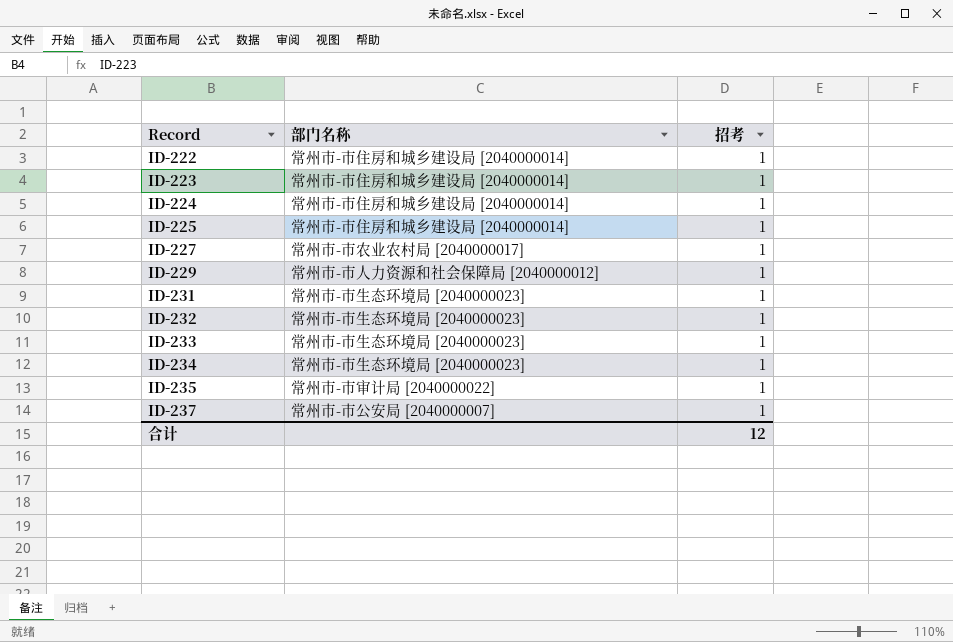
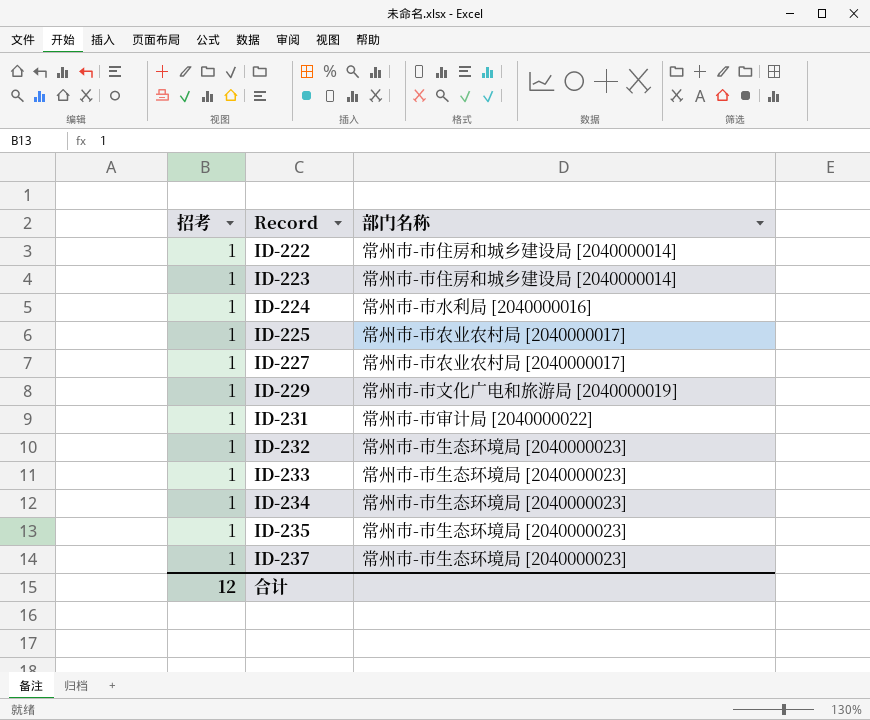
column 招考 | position: 3 -> 1
ID-224 | 部门名称: 常州市-市住房和城乡建设局 [2040000014] -> 常州市-市水利局 [2040000016]
ID-225 | 部门名称: 常州市-市住房和城乡建设局 [2040000014] -> 常州市-市农业农村局 [2040000017]
ID-229 | 部门名称: 常州市-市人力资源和社会保障局 [2040000012] -> 常州市-市文化广电和旅游局 [2040000019]
ID-231 | 部门名称: 常州市-市生态环境局 [2040000023] -> 常州市-市审计局 [2040000022]
ID-235 | 部门名称: 常州市-市审计局 [2040000022] -> 常州市-市生态环境局 [2040000023]
ID-237 | 部门名称: 常州市-市公安局 [2040000007] -> 常州市-市生态环境局 [2040000023]

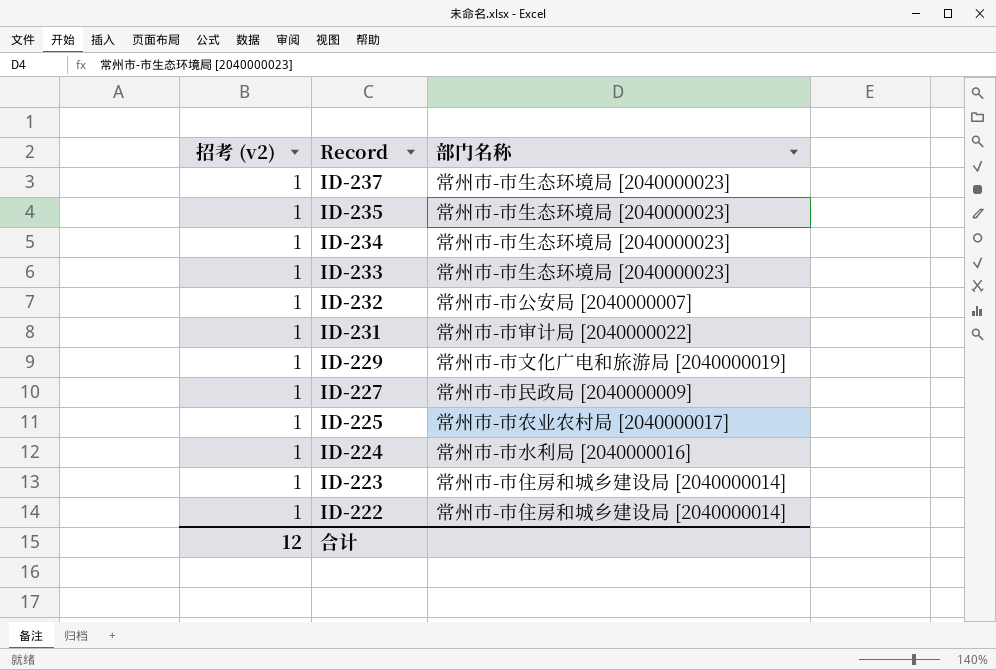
row order: Record ascending -> Record descending
column name: 招考 -> 招考 (v2)
ID-232 | 部门名称: 常州市-市生态环境局 [2040000023] -> 常州市-市公安局 [2040000007]
ID-227 | 部门名称: 常州市-市农业农村局 [2040000017] -> 常州市-市民政局 [2040000009]

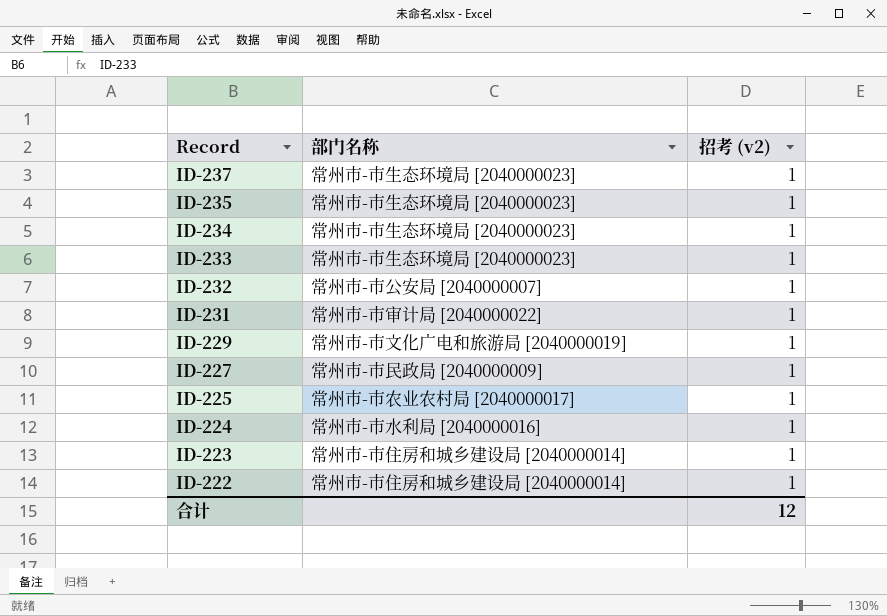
column 招考 (v2) | position: 1 -> 3

